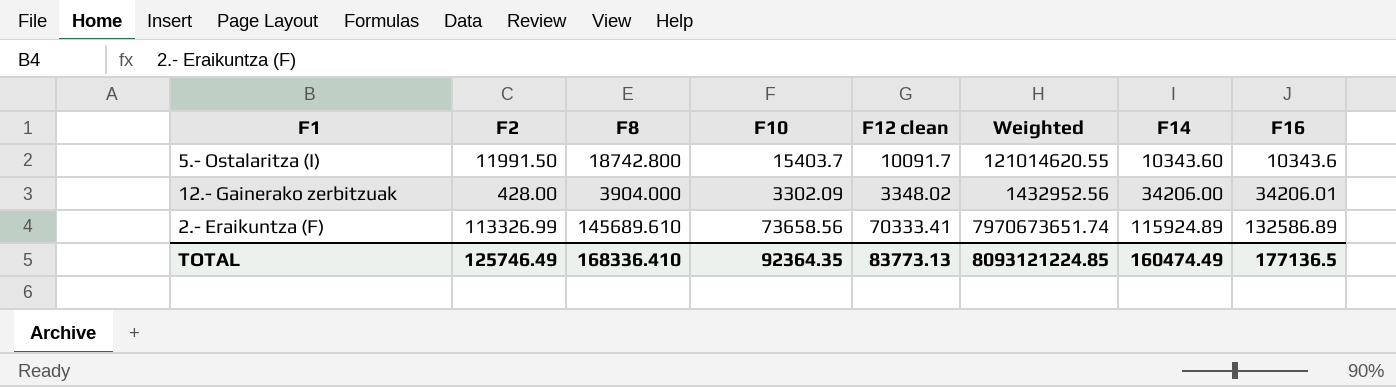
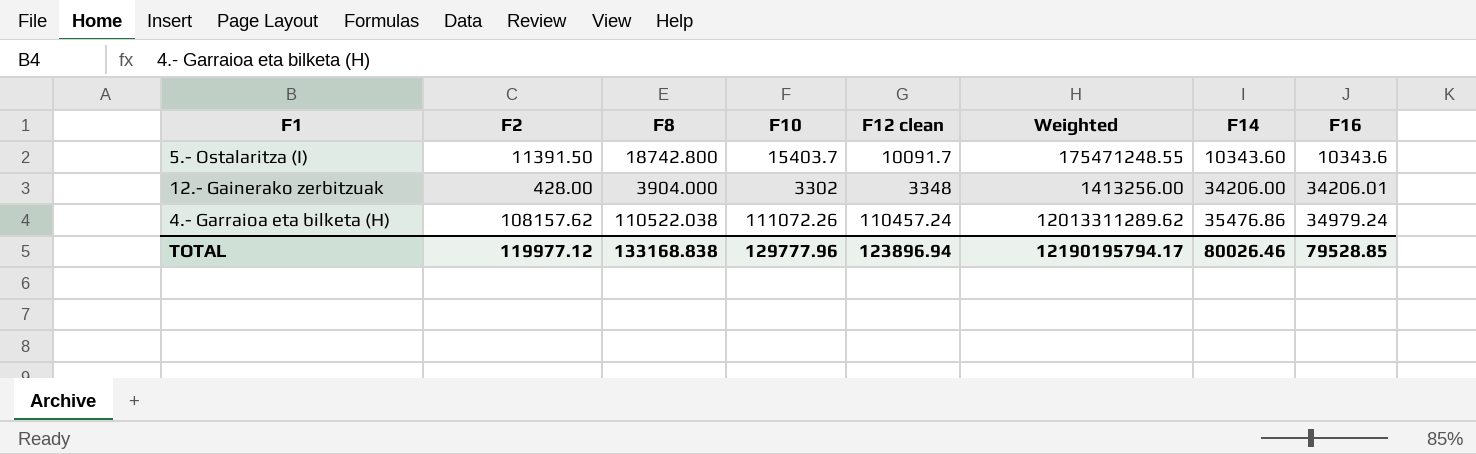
column Weighted | formula: [F2] * [F12 clean] -> [F2] * [F10]
row 2.- Eraikuntza (F): 113326.99 | 145689.610 | 73658.56 | 70333.41 | 7970673651.74 | 115924.89 | 132586.89 -> none
5.- Ostalaritza (I) | F2: 11991.50 -> 11391.50
12.- Gainerako zerbitzuak | F10: 3302.09 -> 3302
12.- Gainerako zerbitzuak | F12 clean: 3348.02 -> 3348
row 4.- Garraioa eta bilketa (H): none -> 108157.62 | 110522.038 | 111072.26 | 110457.24 | 12013311289.62 | 35476.86 | 34979.24
TOTAL | F2: 125746.49 -> 119977.12
TOTAL | F8: 168336.410 -> 133168.838
TOTAL | F10: 92364.35 -> 129777.96
TOTAL | F12 clean: 83773.13 -> 123896.94
TOTAL | Weighted: 8093121224.85 -> 12190195794.17
TOTAL | F14: 160474.49 -> 80026.46
TOTAL | F16: 177136.5 -> 79528.85

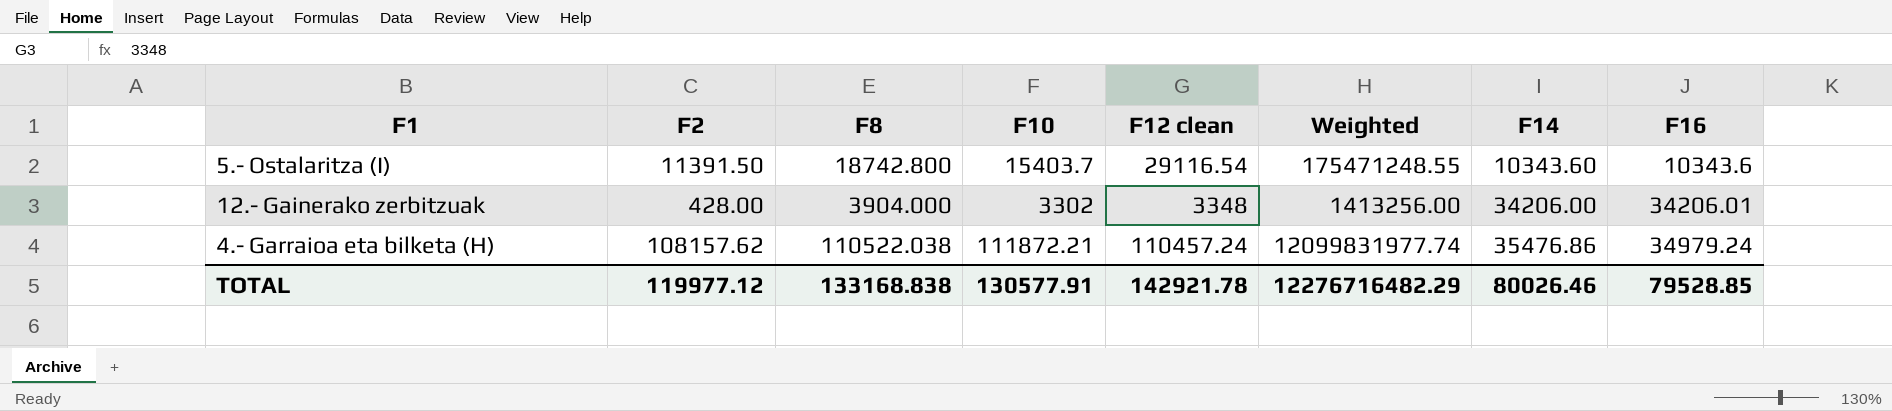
5.- Ostalaritza (I) | F12 clean: 10091.7 -> 29116.54
4.- Garraioa eta bilketa (H) | F10: 111072.26 -> 111872.21
4.- Garraioa eta bilketa (H) | Weighted: 12013311289.62 -> 12099831977.74
TOTAL | F10: 129777.96 -> 130577.91
TOTAL | F12 clean: 123896.94 -> 142921.78
TOTAL | Weighted: 12190195794.17 -> 12276716482.29

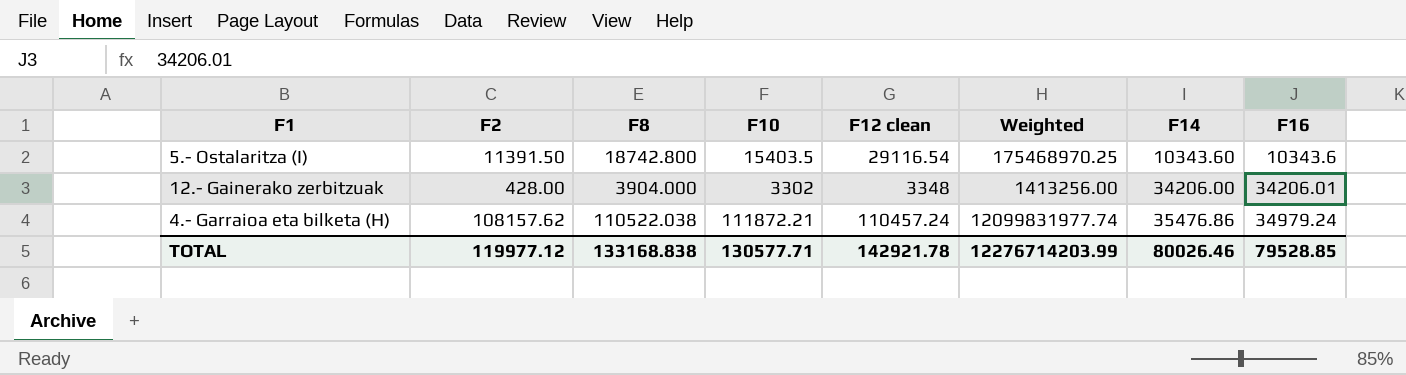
5.- Ostalaritza (I) | F10: 15403.7 -> 15403.5
5.- Ostalaritza (I) | Weighted: 175471248.55 -> 175468970.25
TOTAL | F10: 130577.91 -> 130577.71
TOTAL | Weighted: 12276716482.29 -> 12276714203.99

